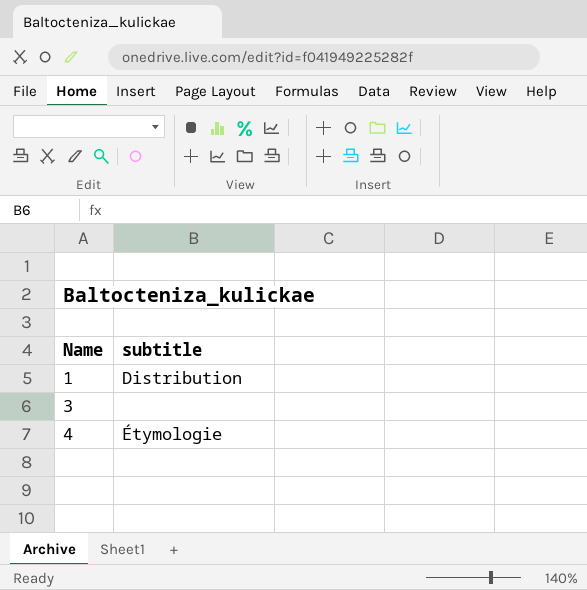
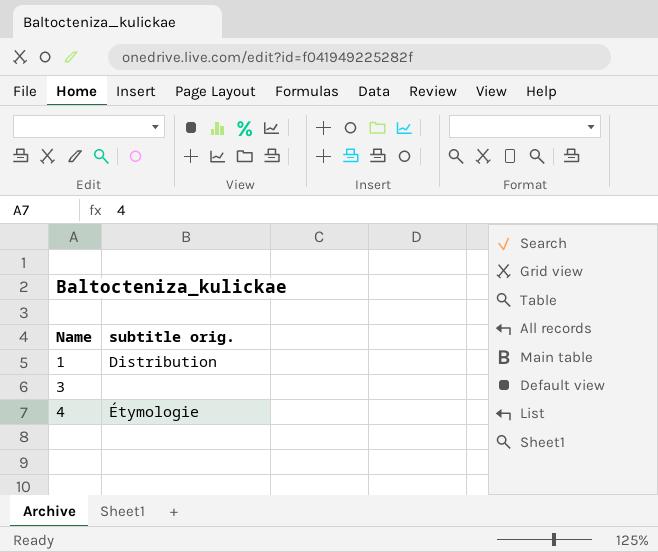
column name: subtitle -> subtitle orig.

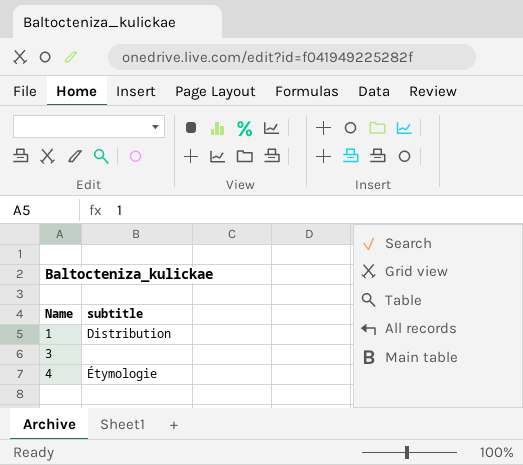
column name: subtitle orig. -> subtitle

